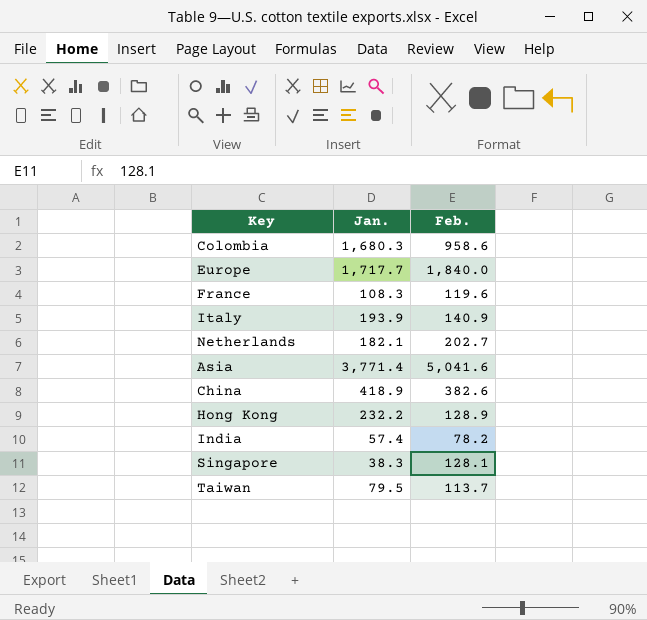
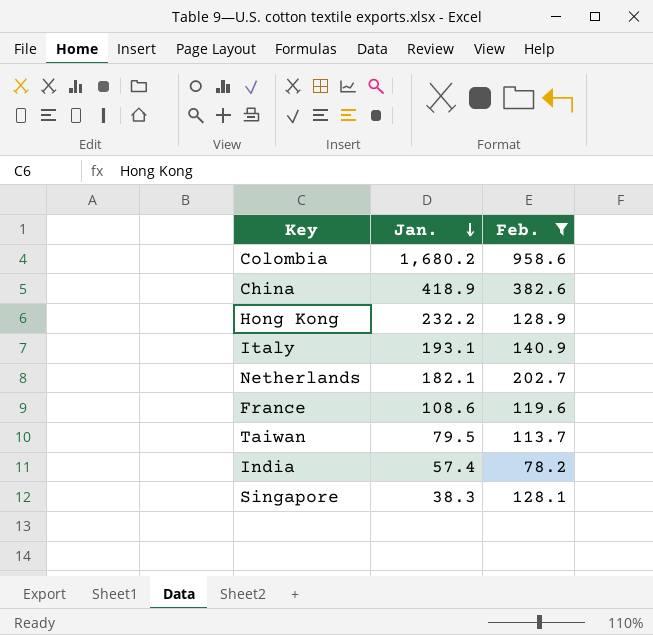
filter: none -> Feb. <= 958.6
row order: none -> Jan. descending
Colombia | Jan.: 1,680.3 -> 1,680.2
Italy | Jan.: 193.9 -> 193.1
France | Jan.: 108.3 -> 108.6

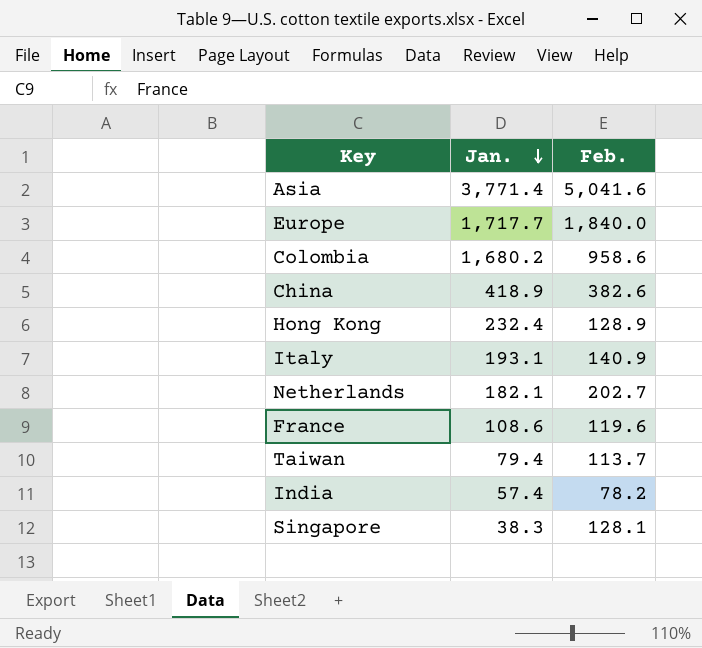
filter: Feb. <= 958.6 -> none
Hong Kong | Jan.: 232.2 -> 232.4
Taiwan | Jan.: 79.5 -> 79.4

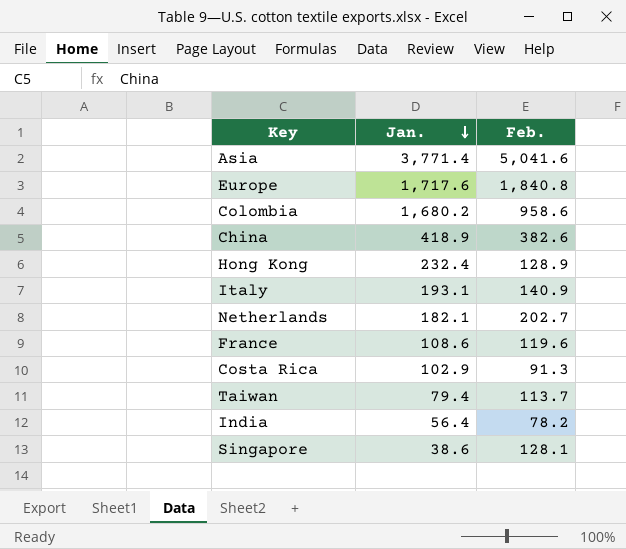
Europe | Jan.: 1,717.7 -> 1,717.6
Europe | Feb.: 1,840.0 -> 1,840.8
row Costa Rica: none -> 102.9 | 91.3
India | Jan.: 57.4 -> 56.4
Singapore | Jan.: 38.3 -> 38.6

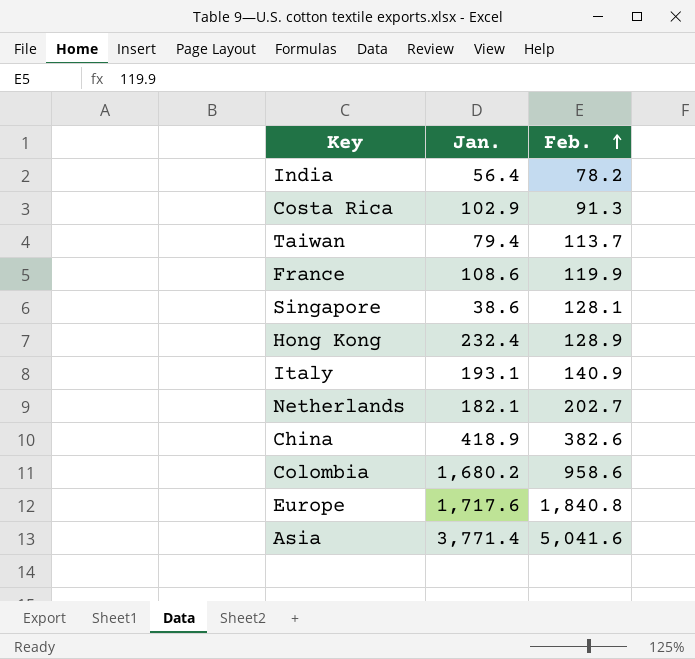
row order: Jan. descending -> Feb. ascending
France | Feb.: 119.6 -> 119.9

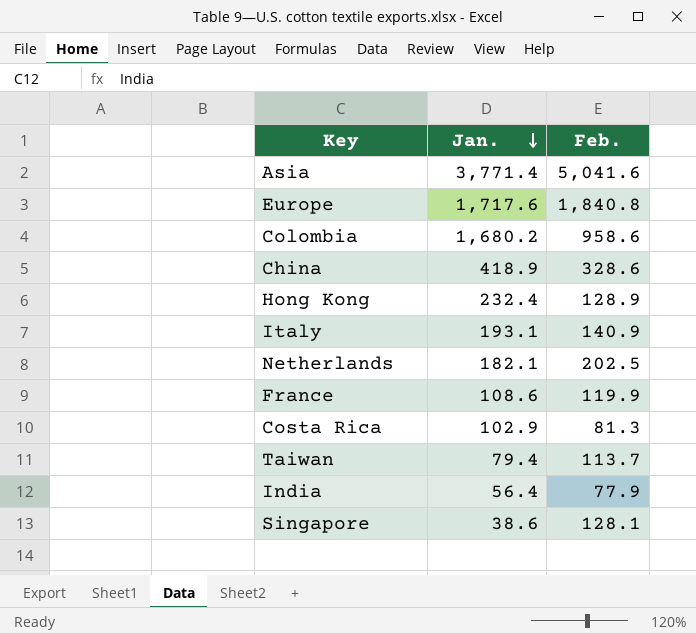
row order: Feb. ascending -> Jan. descending
China | Feb.: 382.6 -> 328.6
Netherlands | Feb.: 202.7 -> 202.5
Costa Rica | Feb.: 91.3 -> 81.3
India | Feb.: 78.2 -> 77.9

